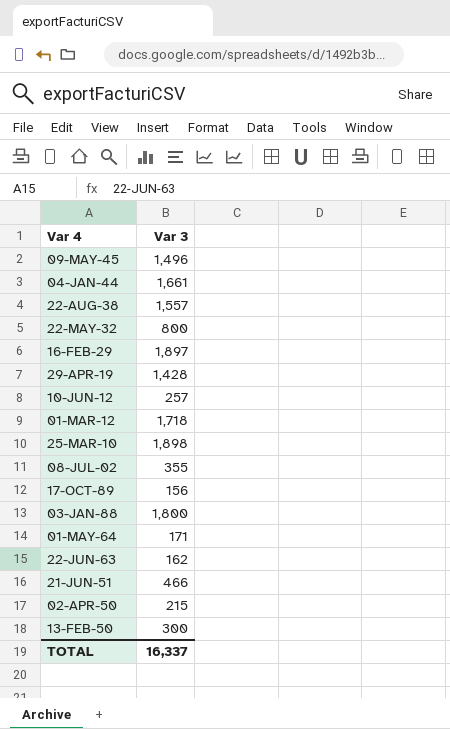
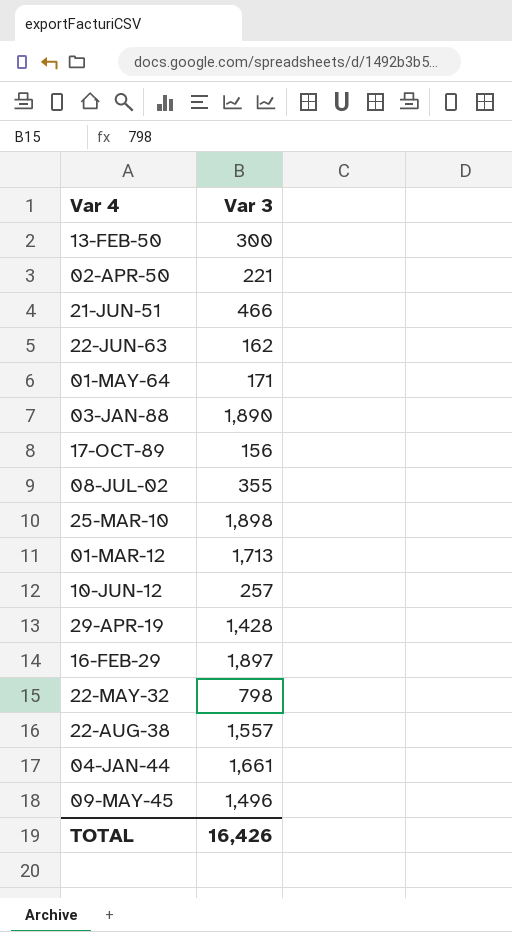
row order: Var 4 descending -> Var 4 ascending
02-APR-50 | Var 3: 215 -> 221
03-JAN-88 | Var 3: 1,800 -> 1,890
01-MAR-12 | Var 3: 1,718 -> 1,713
22-MAY-32 | Var 3: 800 -> 798
TOTAL | Var 3: 16,337 -> 16,426

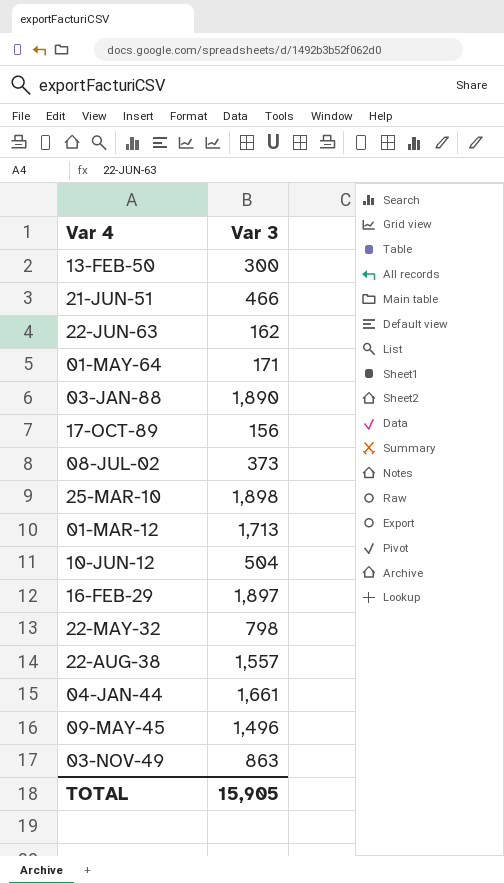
row 02-APR-50: 221 -> none
row 29-APR-19: 1,428 -> none
08-JUL-02 | Var 3: 355 -> 373
10-JUN-12 | Var 3: 257 -> 504
row 03-NOV-49: none -> 863
TOTAL | Var 3: 16,426 -> 15,905

